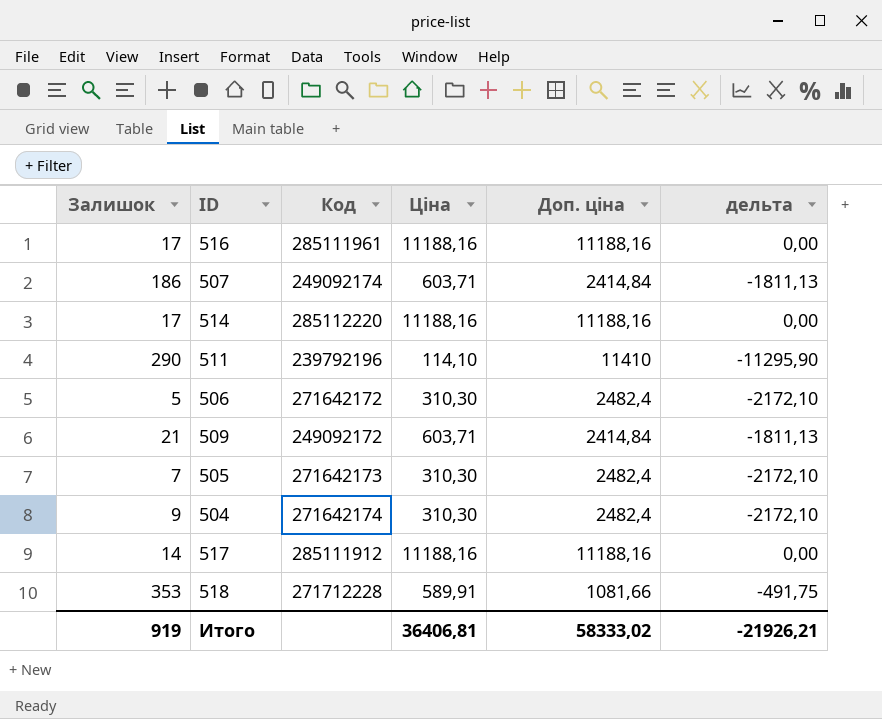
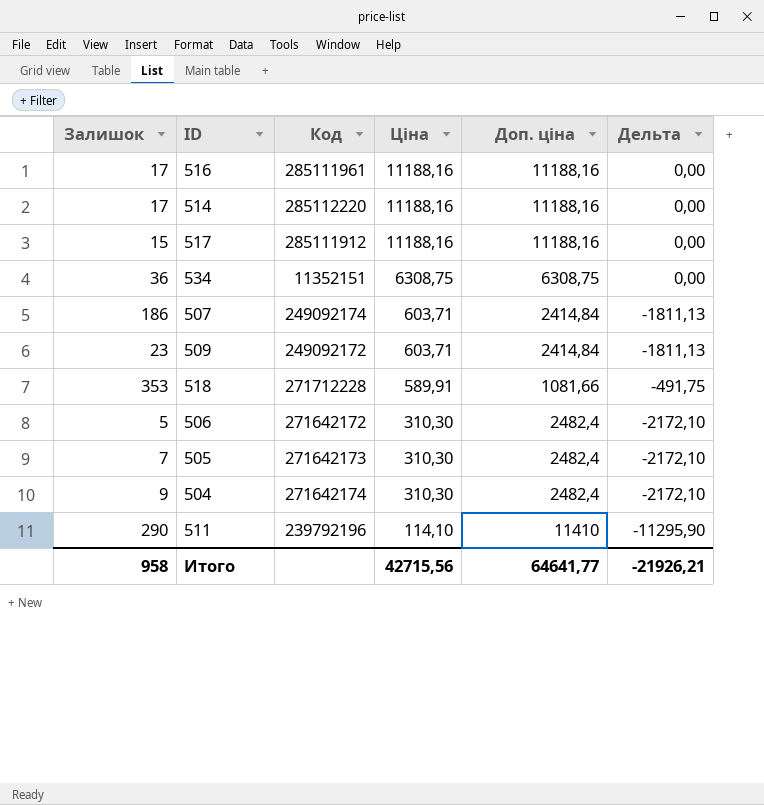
row order: none -> Ціна descending
column name: дельта -> Дельта
517 | Залишок: 14 -> 15
row 534: none -> 36 | 11352151 | 6308,75 | 6308,75 | 0,00
509 | Залишок: 21 -> 23
Итого | Залишок: 919 -> 958
Итого | Ціна: 36406,81 -> 42715,56
Итого | Доп. ціна: 58333,02 -> 64641,77

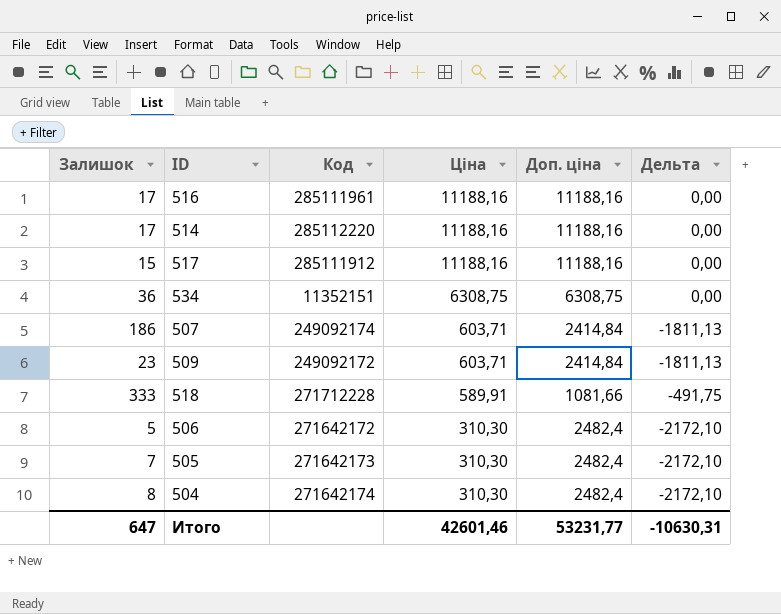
row 511: 290 | 239792196 | 114,10 | 11410 | -11295,90 -> none
518 | Залишок: 353 -> 333
504 | Залишок: 9 -> 8
Итого | Залишок: 958 -> 647
Итого | Ціна: 42715,56 -> 42601,46
Итого | Доп. ціна: 64641,77 -> 53231,77
Итого | Дельта: -21926,21 -> -10630,31

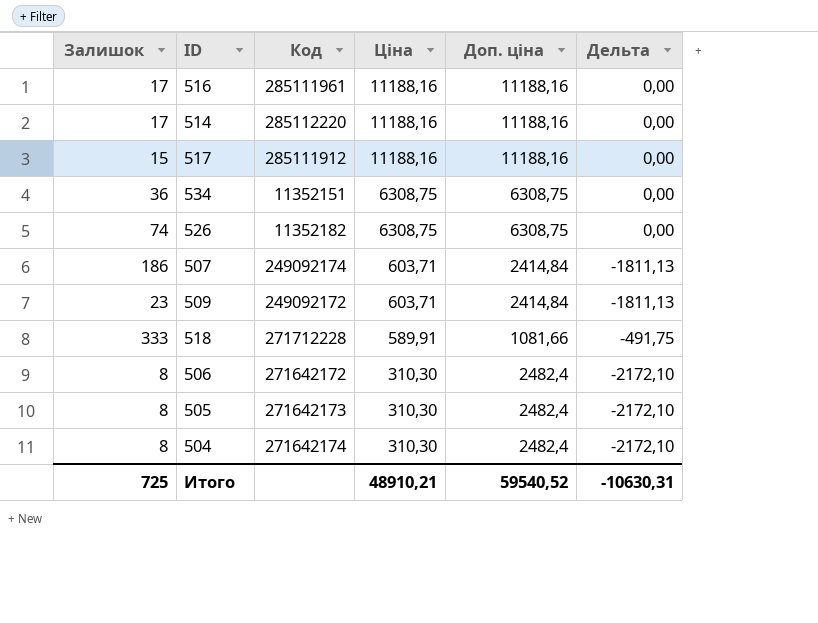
row 526: none -> 74 | 11352182 | 6308,75 | 6308,75 | 0,00
506 | Залишок: 5 -> 8
505 | Залишок: 7 -> 8
Итого | Залишок: 647 -> 725
Итого | Ціна: 42601,46 -> 48910,21
Итого | Доп. ціна: 53231,77 -> 59540,52

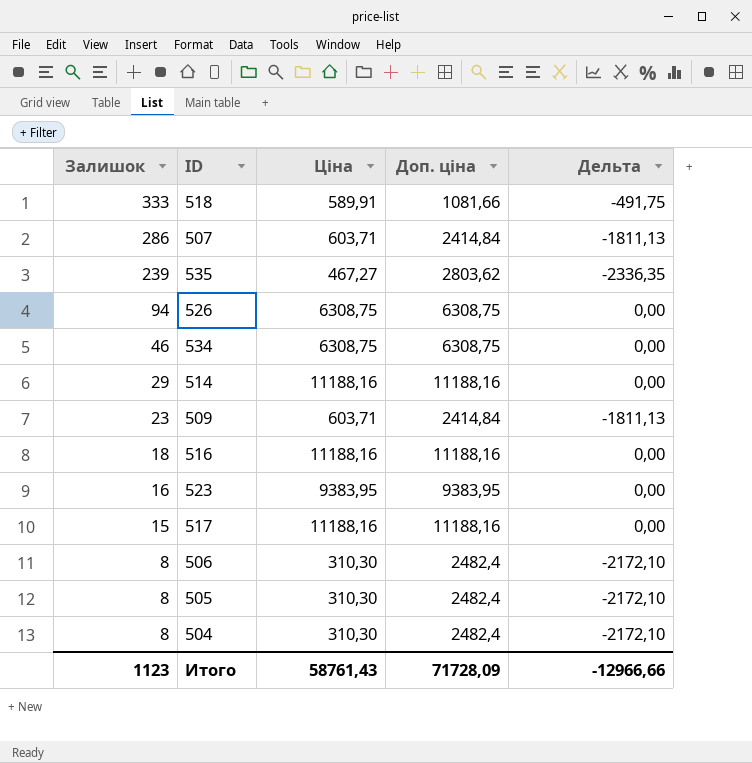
row order: Ціна descending -> Залишок descending
column Код | position: 3 -> none
507 | Залишок: 186 -> 286
row 535: none -> 239 | 467,27 | 2803,62 | -2336,35
526 | Залишок: 74 -> 94
534 | Залишок: 36 -> 46
514 | Залишок: 17 -> 29
516 | Залишок: 17 -> 18
row 523: none -> 16 | 9383,95 | 9383,95 | 0,00
Итого | Залишок: 725 -> 1123
Итого | Ціна: 48910,21 -> 58761,43
Итого | Доп. ціна: 59540,52 -> 71728,09
Итого | Дельта: -10630,31 -> -12966,66

